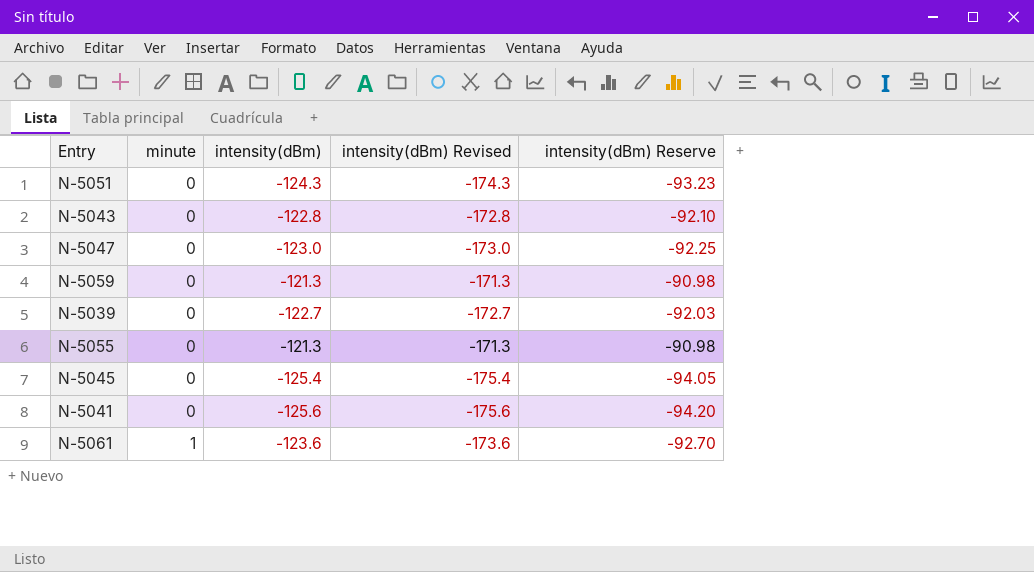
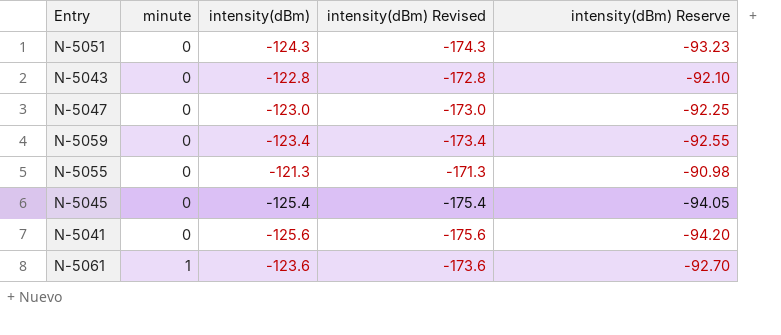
row N-5039: 0 | -122.7 | -172.7 | -92.03 -> none
N-5059 | intensity(dBm): -121.3 -> -123.4
N-5059 | intensity(dBm) Revised: -171.3 -> -173.4
N-5059 | intensity(dBm) Reserve: -90.98 -> -92.55

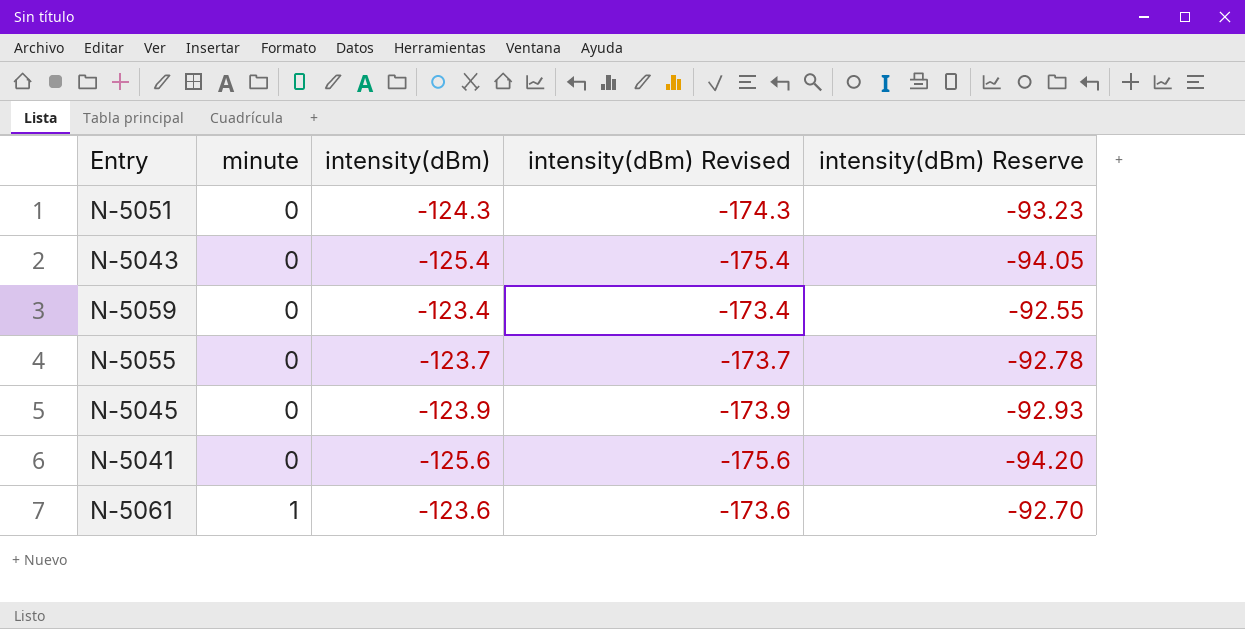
row N-5047: 0 | -123.0 | -173.0 | -92.25 -> none
N-5043 | intensity(dBm): -122.8 -> -125.4
N-5043 | intensity(dBm) Revised: -172.8 -> -175.4
N-5043 | intensity(dBm) Reserve: -92.10 -> -94.05
N-5055 | intensity(dBm): -121.3 -> -123.7
N-5055 | intensity(dBm) Revised: -171.3 -> -173.7
N-5055 | intensity(dBm) Reserve: -90.98 -> -92.78
N-5045 | intensity(dBm): -125.4 -> -123.9
N-5045 | intensity(dBm) Revised: -175.4 -> -173.9
N-5045 | intensity(dBm) Reserve: -94.05 -> -92.93

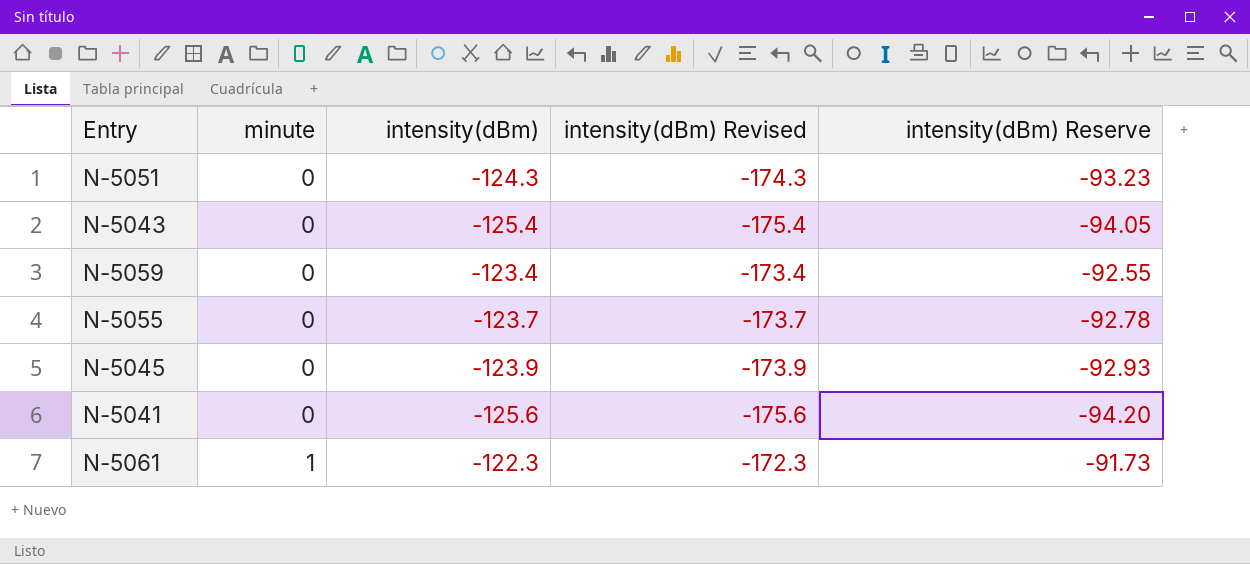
N-5061 | intensity(dBm): -123.6 -> -122.3
N-5061 | intensity(dBm) Revised: -173.6 -> -172.3
N-5061 | intensity(dBm) Reserve: -92.70 -> -91.73

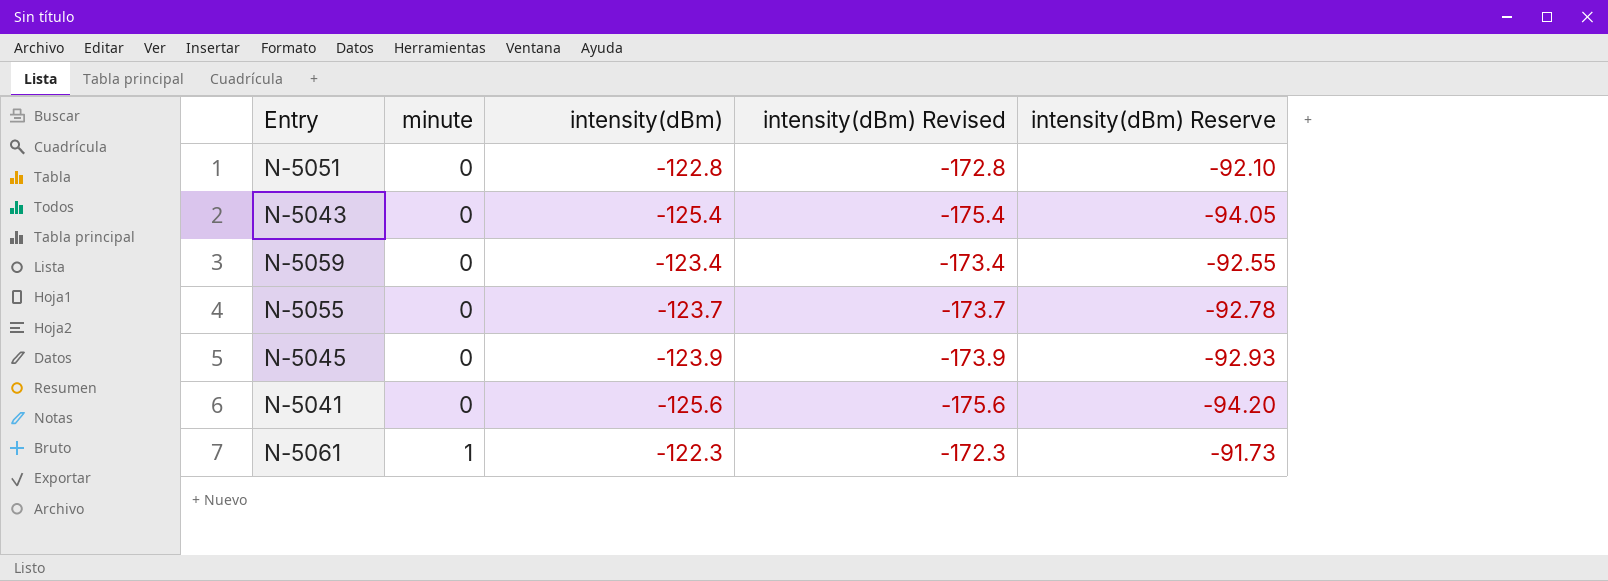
N-5051 | intensity(dBm): -124.3 -> -122.8
N-5051 | intensity(dBm) Revised: -174.3 -> -172.8
N-5051 | intensity(dBm) Reserve: -93.23 -> -92.10

